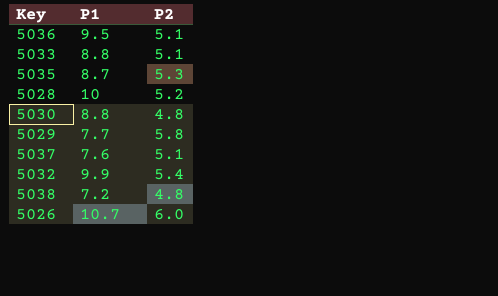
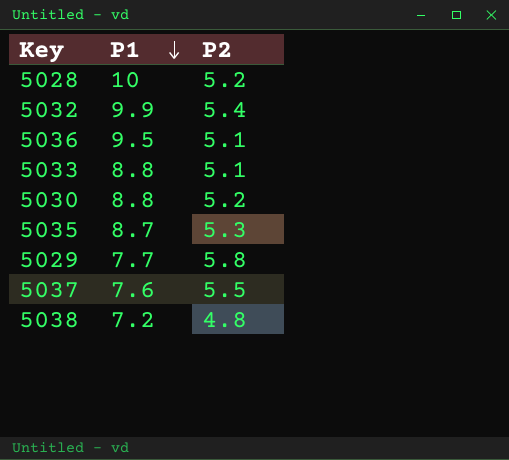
row order: none -> P1 descending
row 5026: 10.7 | 6.0 -> none
5030 | P2: 4.8 -> 5.2
5037 | P2: 5.1 -> 5.5

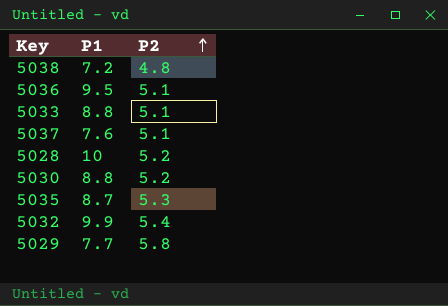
row order: P1 descending -> P2 ascending
5037 | P2: 5.5 -> 5.1

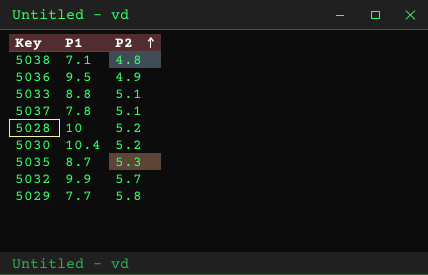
5038 | P1: 7.2 -> 7.1
5036 | P2: 5.1 -> 4.9
5037 | P1: 7.6 -> 7.8
5030 | P1: 8.8 -> 10.4
5032 | P2: 5.4 -> 5.7

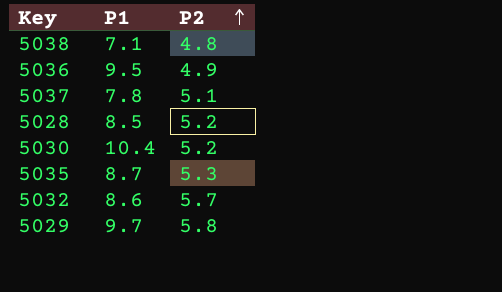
row 5033: 8.8 | 5.1 -> none
5028 | P1: 10 -> 8.5
5032 | P1: 9.9 -> 8.6
5029 | P1: 7.7 -> 9.7

